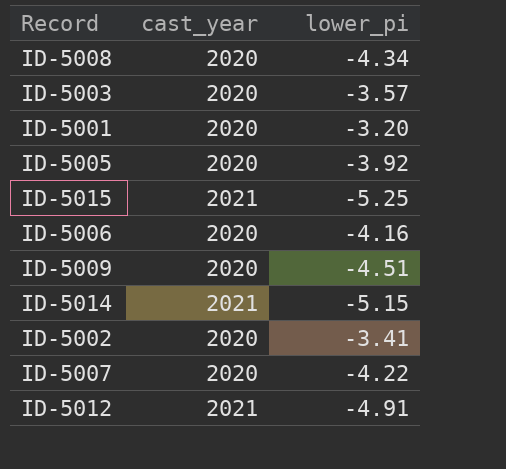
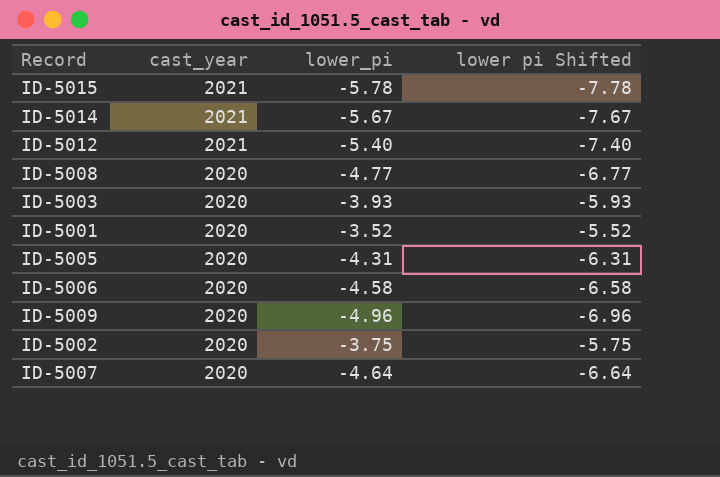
row order: none -> cast_year descending
column lower pi Shifted | formula: none -> [lower_pi] - 2
ID-5015 | lower_pi: -5.25 -> -5.78
ID-5014 | lower_pi: -5.15 -> -5.67
ID-5012 | lower_pi: -4.91 -> -5.40
ID-5008 | lower_pi: -4.34 -> -4.77
ID-5003 | lower_pi: -3.57 -> -3.93
ID-5001 | lower_pi: -3.20 -> -3.52
ID-5005 | lower_pi: -3.92 -> -4.31
ID-5006 | lower_pi: -4.16 -> -4.58
ID-5009 | lower_pi: -4.51 -> -4.96
ID-5002 | lower_pi: -3.41 -> -3.75
ID-5007 | lower_pi: -4.22 -> -4.64

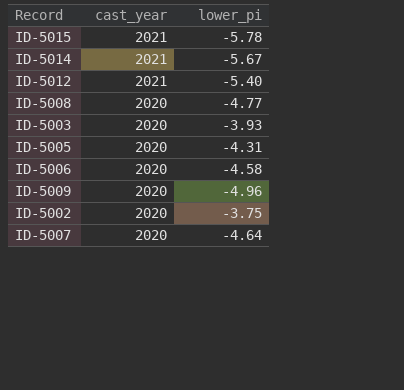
column lower pi Shifted | formula: [lower_pi] - 2 -> none
row ID-5001: 2020 | -3.52 | -5.52 -> none

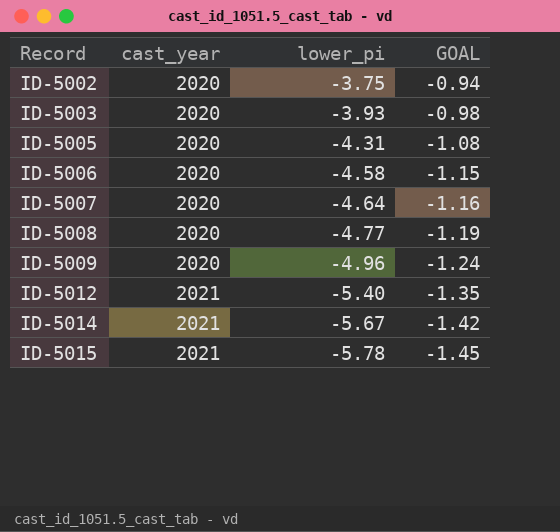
row order: cast_year descending -> Record ascending
column GOAL | formula: none -> [lower_pi] * 0.25

